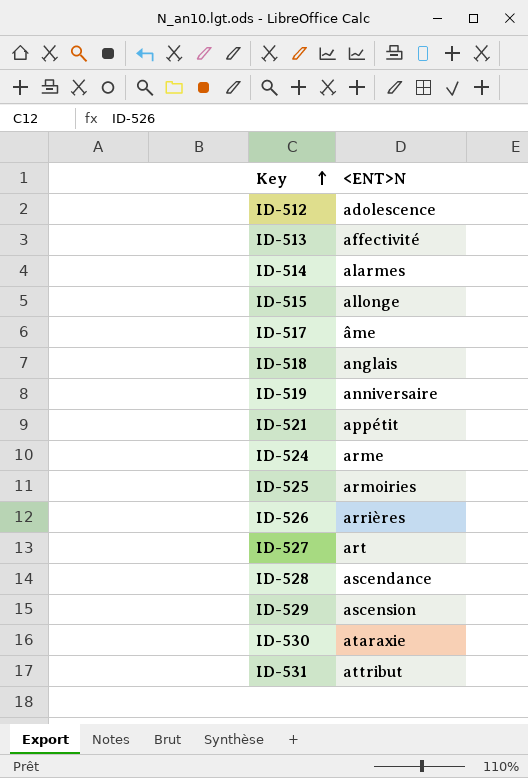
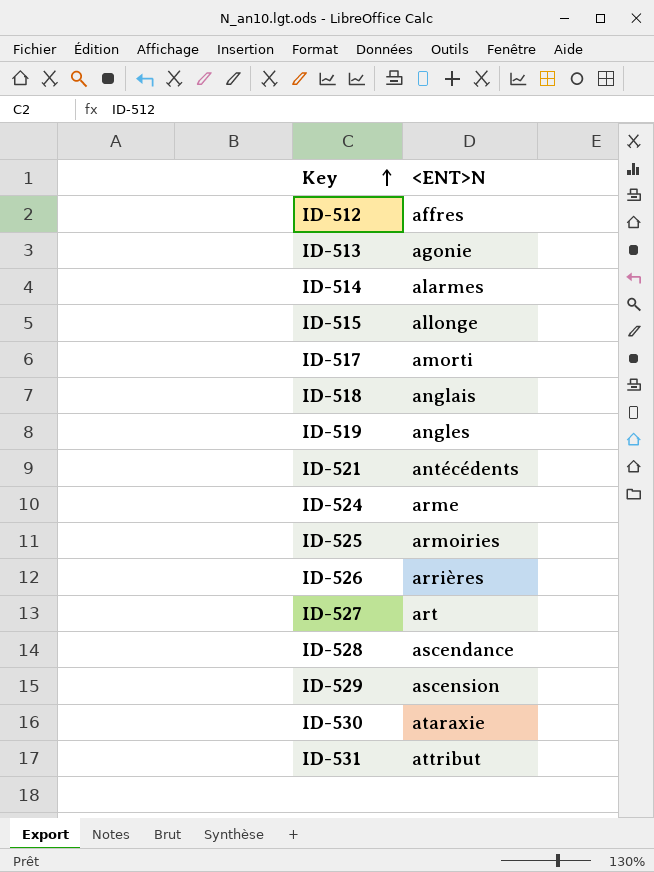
ID-512 | <ENT>N: adolescence -> affres
ID-513 | <ENT>N: affectivité -> agonie
ID-517 | <ENT>N: âme -> amorti
ID-519 | <ENT>N: anniversaire -> angles
ID-521 | <ENT>N: appétit -> antécédents

